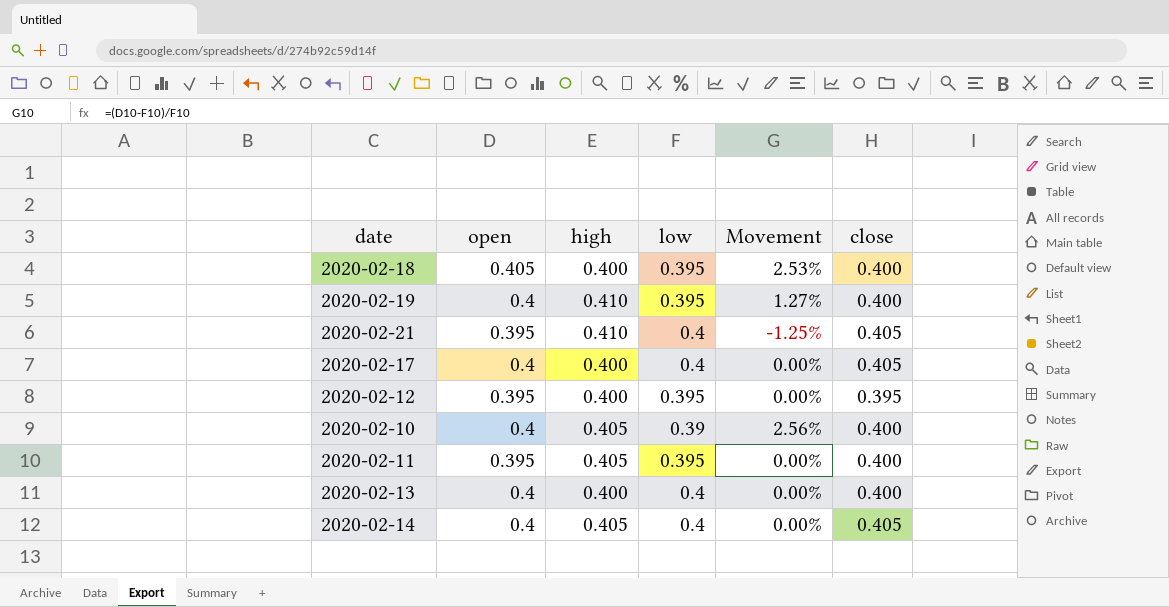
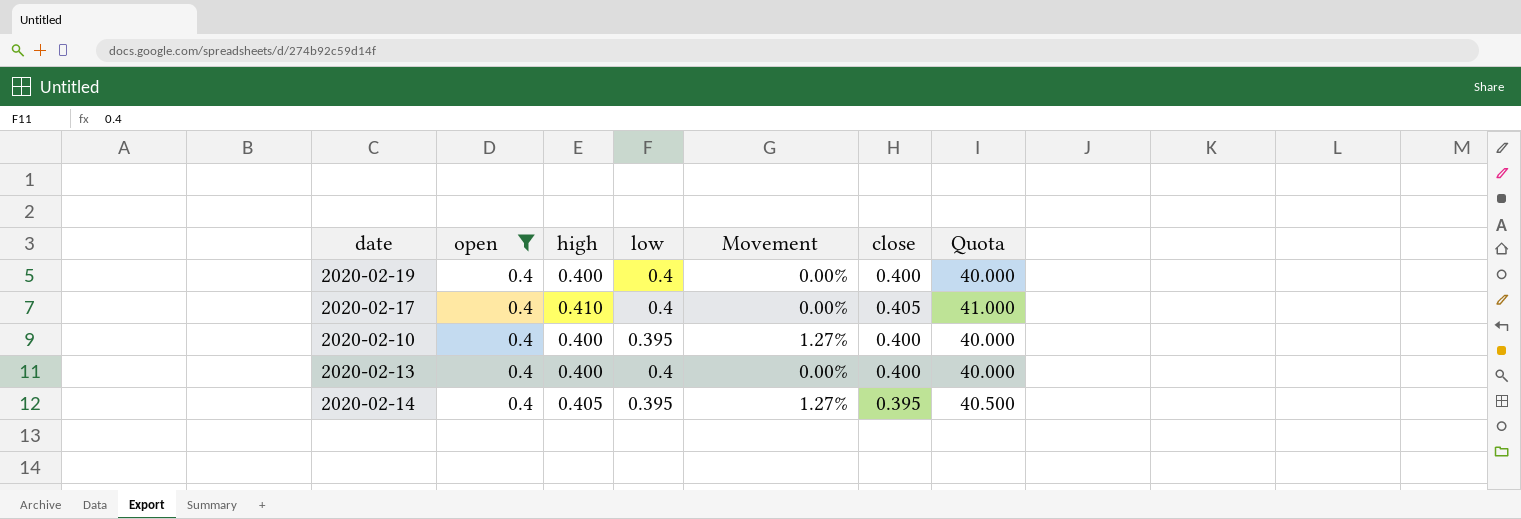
filter: none -> open = 0.4
column Quota | formula: none -> [high] * 100
2020-02-19 | high: 0.410 -> 0.400
2020-02-19 | low: 0.395 -> 0.4
2020-02-19 | Movement: 1.27% -> 0.00%
2020-02-17 | high: 0.400 -> 0.410
2020-02-10 | high: 0.405 -> 0.400
2020-02-10 | low: 0.39 -> 0.395
2020-02-10 | Movement: 2.56% -> 1.27%
2020-02-14 | low: 0.4 -> 0.395
2020-02-14 | Movement: 0.00% -> 1.27%
2020-02-14 | close: 0.405 -> 0.395

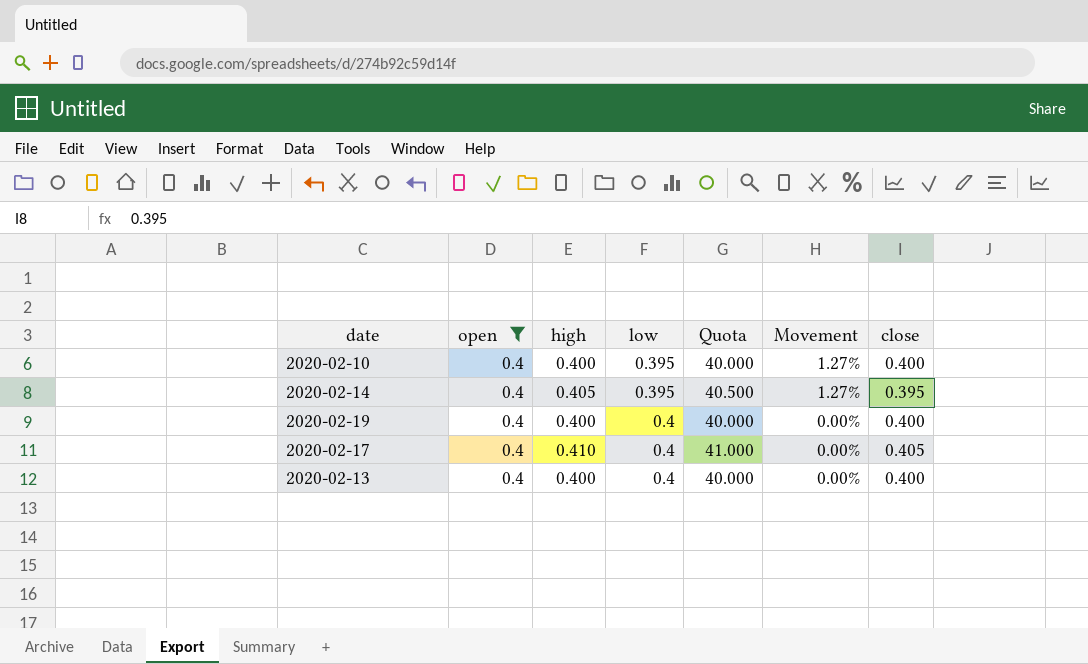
row order: none -> low ascending
column Quota | position: 7 -> 5

